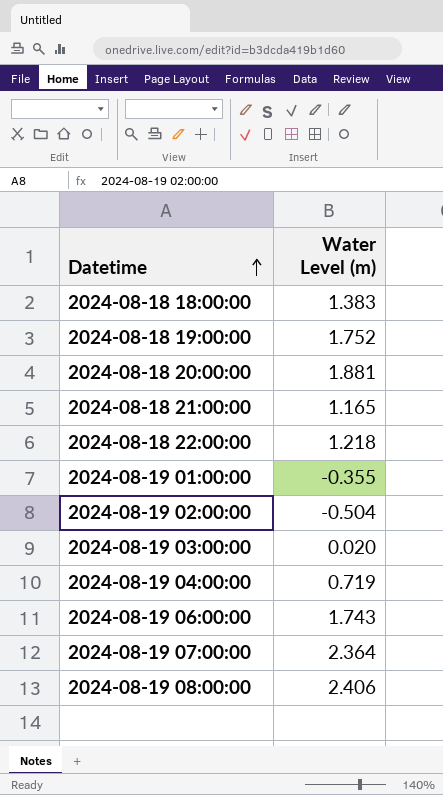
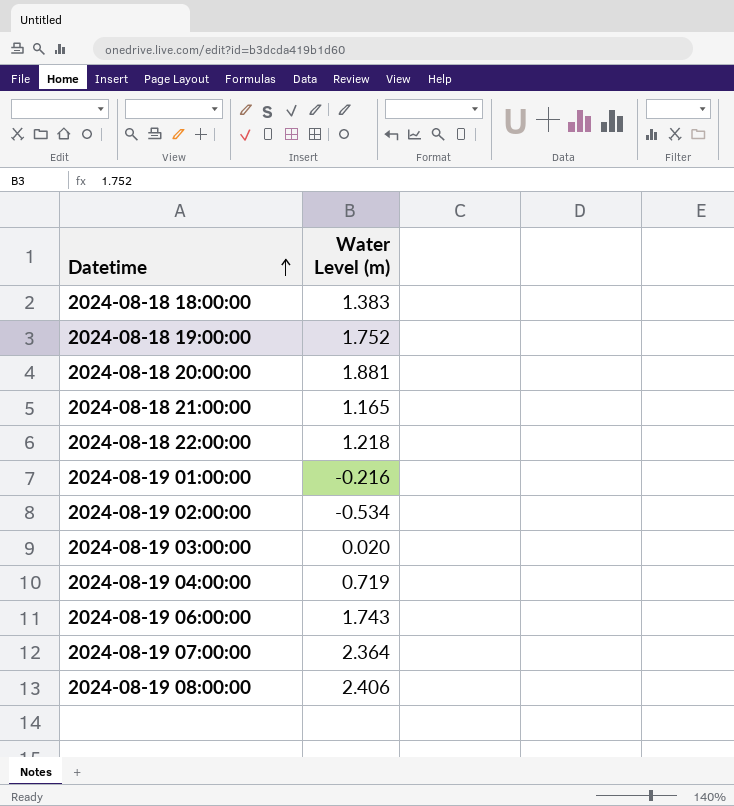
2024-08-19 01:00:00 | Water Level (m): -0.355 -> -0.216
2024-08-19 02:00:00 | Water Level (m): -0.504 -> -0.534

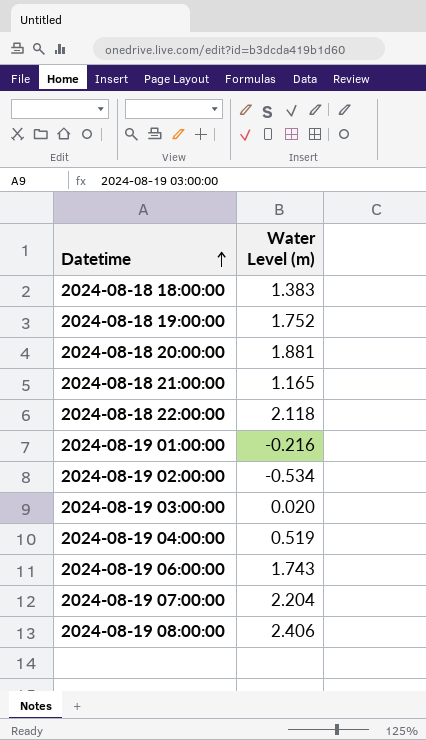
2024-08-18 22:00:00 | Water Level (m): 1.218 -> 2.118
2024-08-19 04:00:00 | Water Level (m): 0.719 -> 0.519
2024-08-19 07:00:00 | Water Level (m): 2.364 -> 2.204

